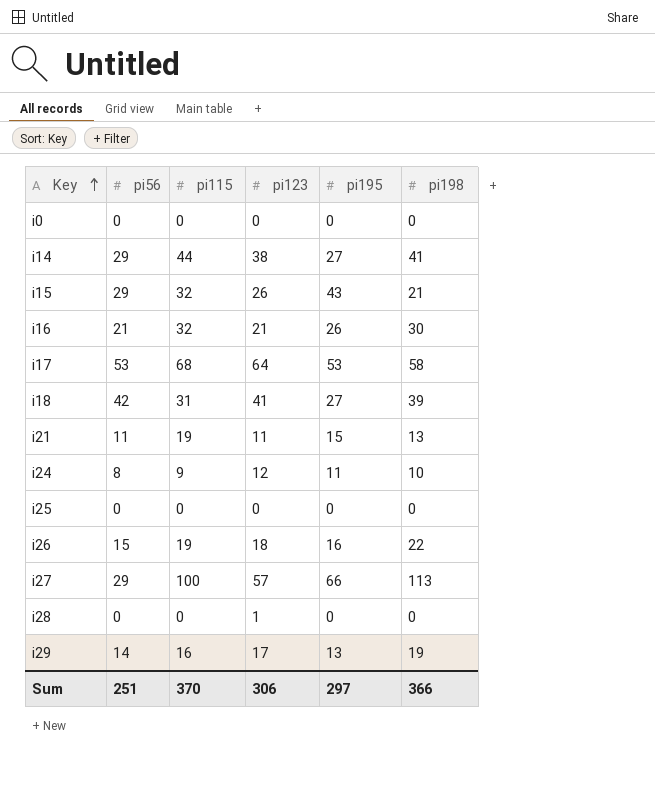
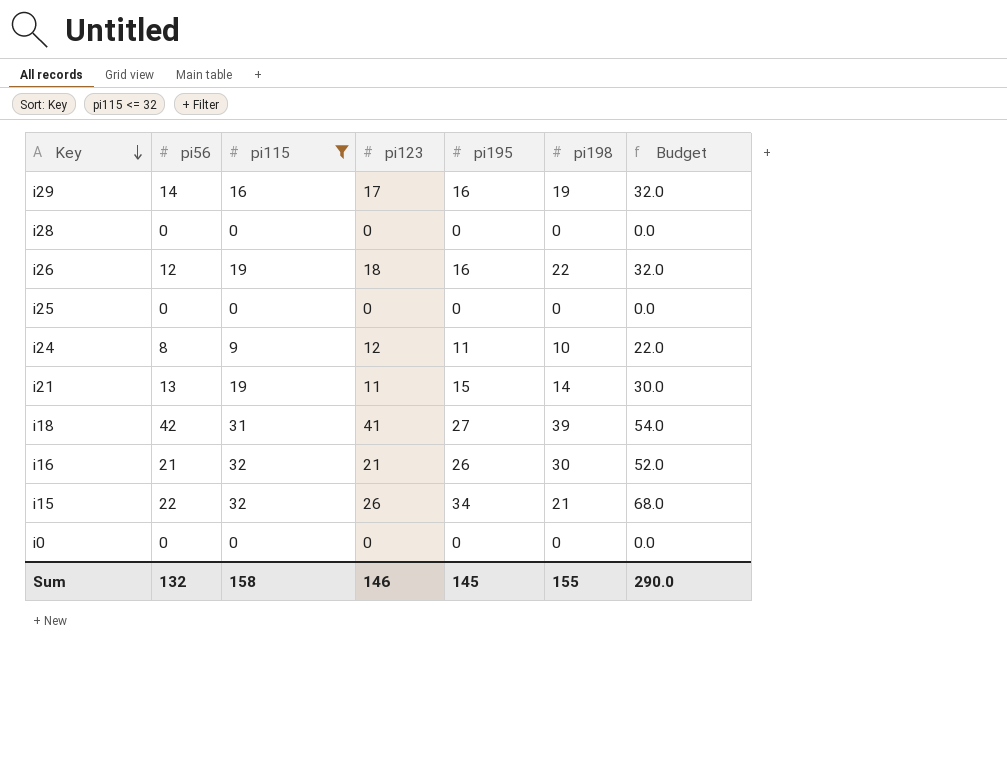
filter: none -> pi115 <= 32
row order: Key ascending -> Key descending
column Budget | formula: none -> [pi195] * 2
i29 | pi195: 13 -> 16
i28 | pi123: 1 -> 0
i26 | pi56: 15 -> 12
i21 | pi56: 11 -> 13
i21 | pi198: 13 -> 14
i15 | pi56: 29 -> 22
i15 | pi195: 43 -> 34
Sum | pi56: 251 -> 132
Sum | pi115: 370 -> 158
Sum | pi123: 306 -> 146
Sum | pi195: 297 -> 145
Sum | pi198: 366 -> 155

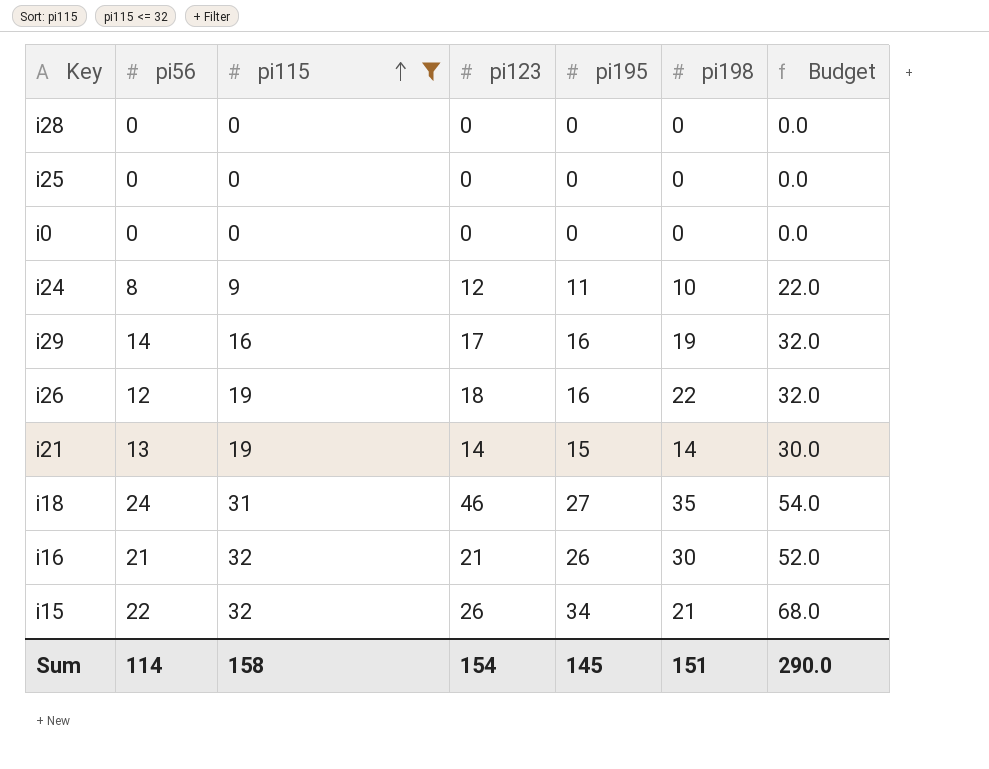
row order: Key descending -> pi115 ascending
i21 | pi123: 11 -> 14
i18 | pi56: 42 -> 24
i18 | pi123: 41 -> 46
i18 | pi198: 39 -> 35
Sum | pi56: 132 -> 114
Sum | pi123: 146 -> 154
Sum | pi198: 155 -> 151

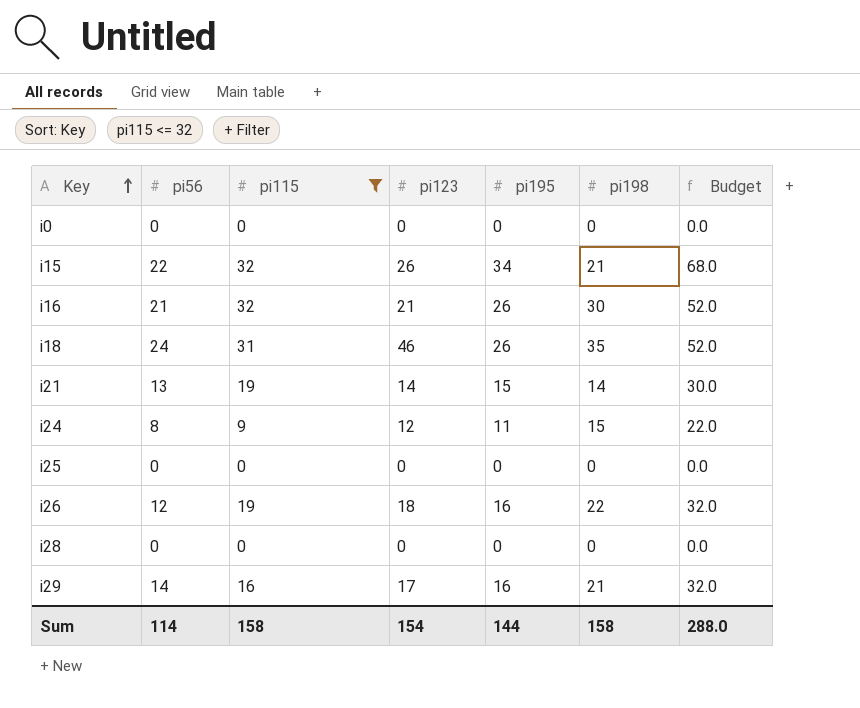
row order: pi115 ascending -> Key ascending
i18 | pi195: 27 -> 26
i18 | Budget: 54.0 -> 52.0
i24 | pi198: 10 -> 15
i29 | pi198: 19 -> 21
Sum | pi195: 145 -> 144
Sum | pi198: 151 -> 158
Sum | Budget: 290.0 -> 288.0

